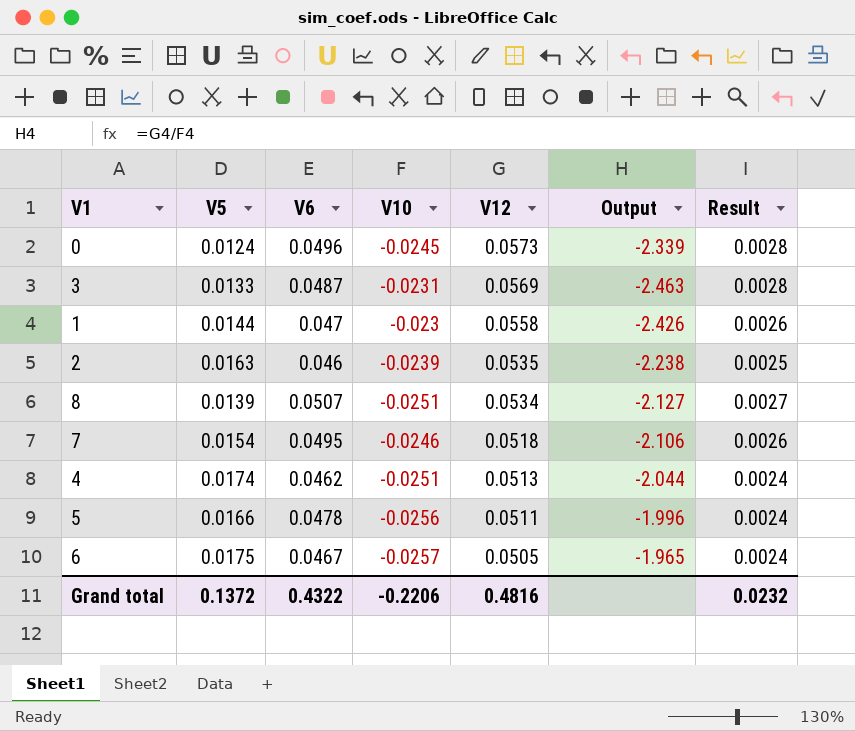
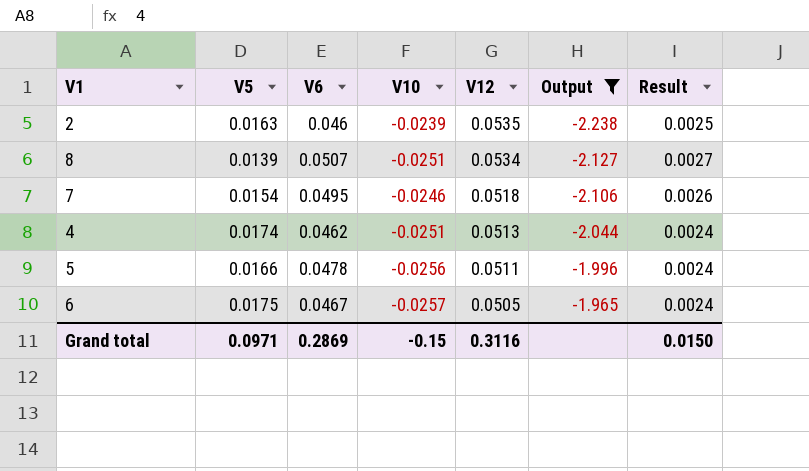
filter: none -> Output >= -2.238
Grand total | V5: 0.1372 -> 0.0971
Grand total | V6: 0.4322 -> 0.2869
Grand total | V10: -0.2206 -> -0.15
Grand total | V12: 0.4816 -> 0.3116
Grand total | Result: 0.0232 -> 0.0150

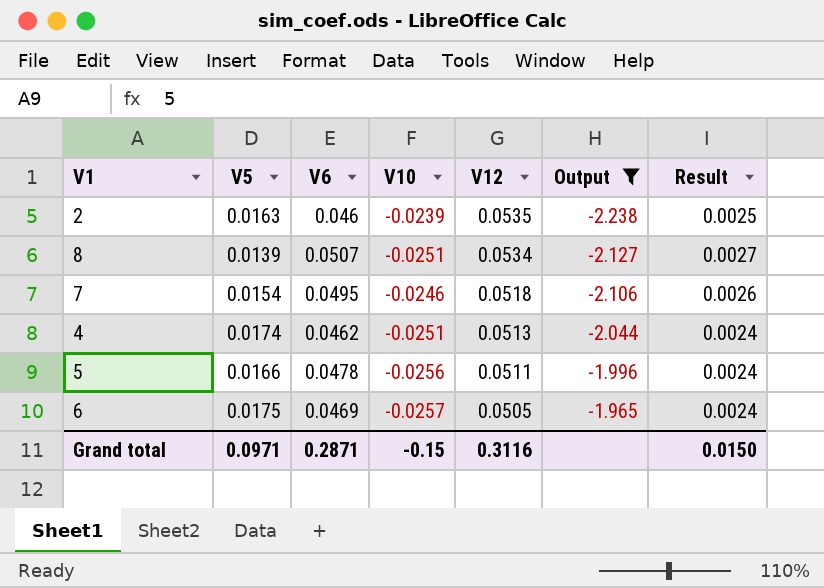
6 | V6: 0.0467 -> 0.0469
Grand total | V6: 0.2869 -> 0.2871

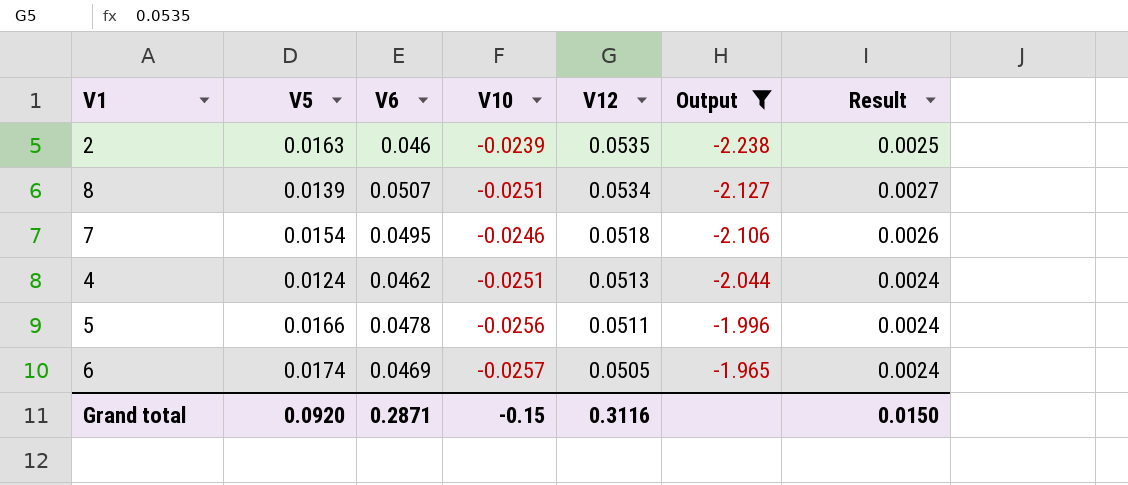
4 | V5: 0.0174 -> 0.0124
6 | V5: 0.0175 -> 0.0174
Grand total | V5: 0.0971 -> 0.0920

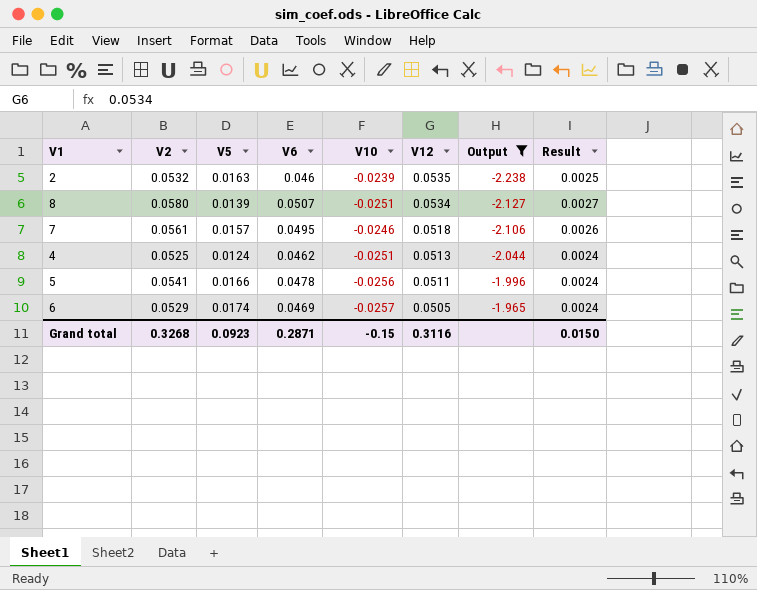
column V2 | position: none -> 2
7 | V5: 0.0154 -> 0.0157
Grand total | V5: 0.0920 -> 0.0923

